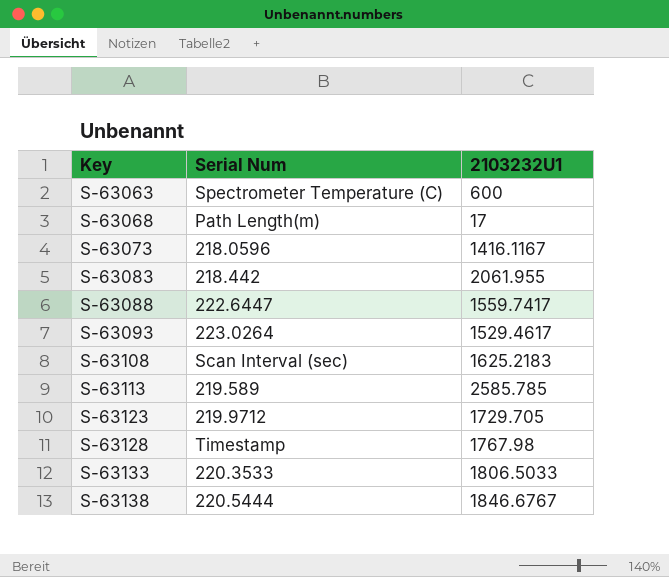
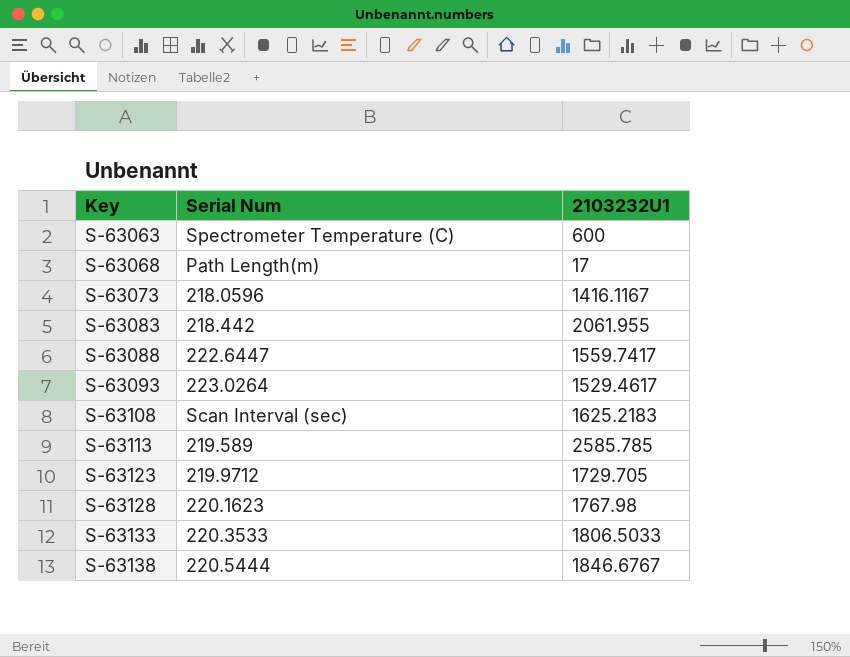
S-63128 | Serial Num: Timestamp -> 220.1623

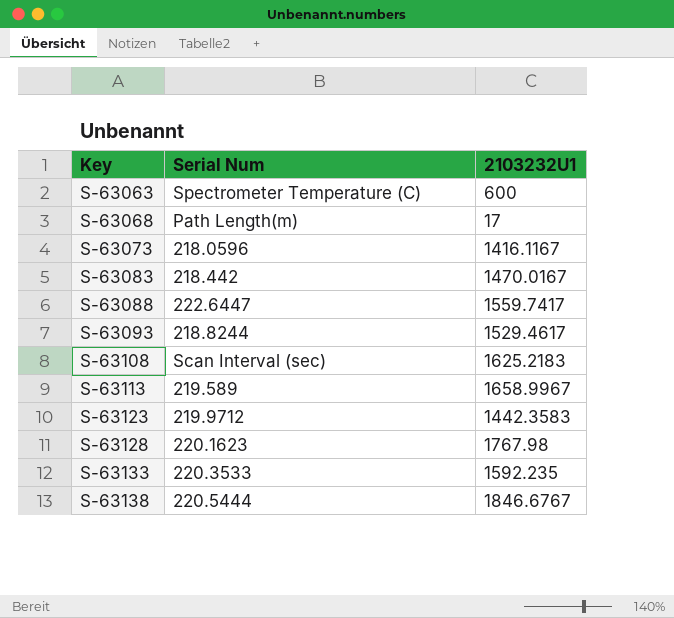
S-63083 | 2103232U1: 2061.955 -> 1470.0167
S-63093 | Serial Num: 223.0264 -> 218.8244
S-63113 | 2103232U1: 2585.785 -> 1658.9967
S-63123 | 2103232U1: 1729.705 -> 1442.3583
S-63133 | 2103232U1: 1806.5033 -> 1592.235

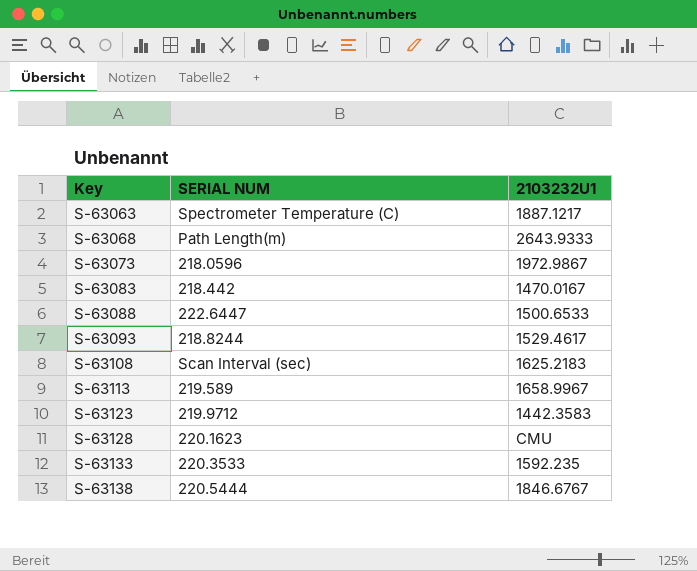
column name: Serial Num -> SERIAL NUM
S-63063 | 2103232U1: 600 -> 1887.1217
S-63068 | 2103232U1: 17 -> 2643.9333
S-63073 | 2103232U1: 1416.1167 -> 1972.9867
S-63088 | 2103232U1: 1559.7417 -> 1500.6533
S-63128 | 2103232U1: 1767.98 -> CMU

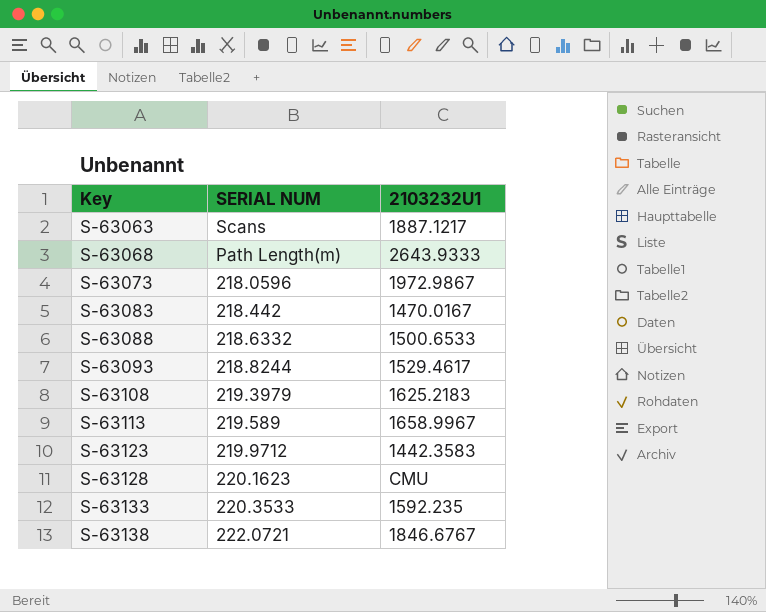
S-63063 | SERIAL NUM: Spectrometer Temperature (C) -> Scans
S-63088 | SERIAL NUM: 222.6447 -> 218.6332
S-63108 | SERIAL NUM: Scan Interval (sec) -> 219.3979
S-63138 | SERIAL NUM: 220.5444 -> 222.0721

